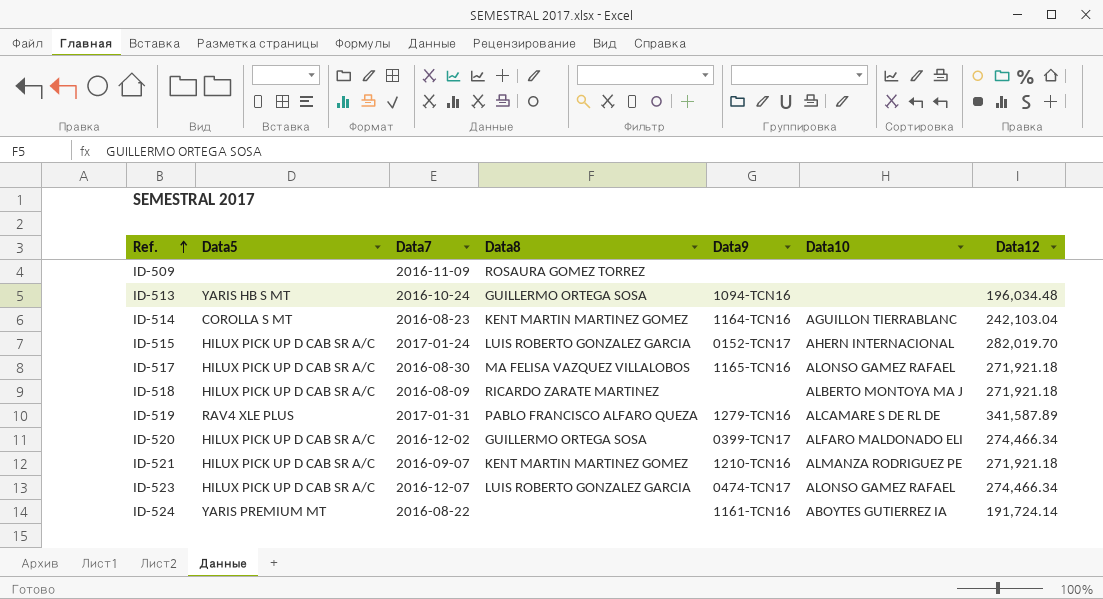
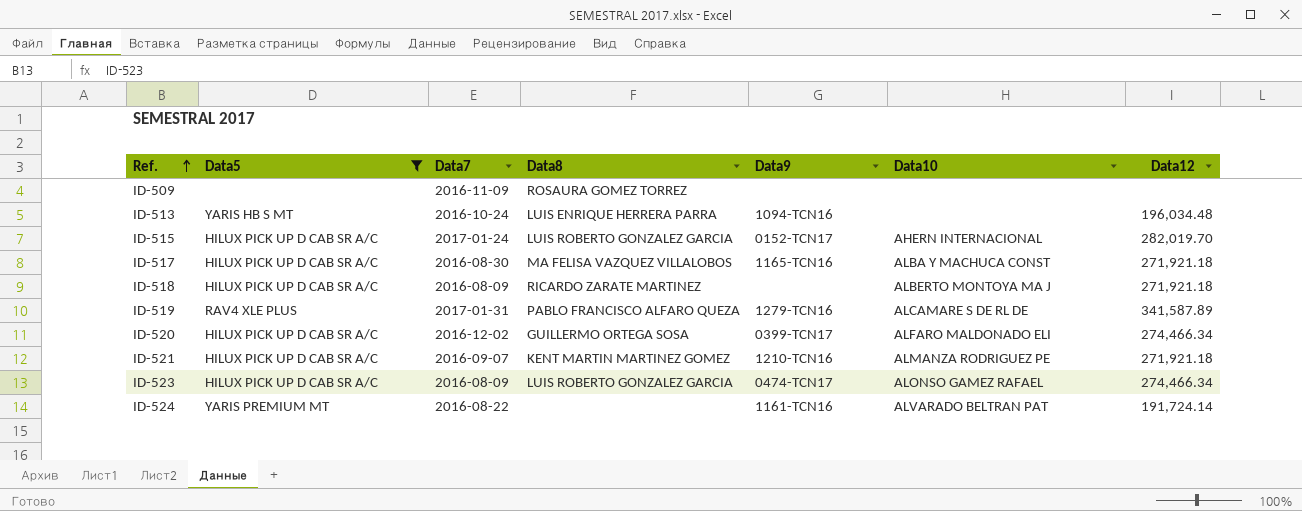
filter: none -> Data5 != COROLLA S MT
ID-513 | Data8: GUILLERMO ORTEGA SOSA -> LUIS ENRIQUE HERRERA PARRA
ID-517 | Data10: ALONSO GAMEZ RAFAEL -> ALBA Y MACHUCA CONST
ID-523 | Data7: 2016-12-07 -> 2016-08-09
ID-524 | Data10: ABOYTES GUTIERREZ IA -> ALVARADO BELTRAN PAT

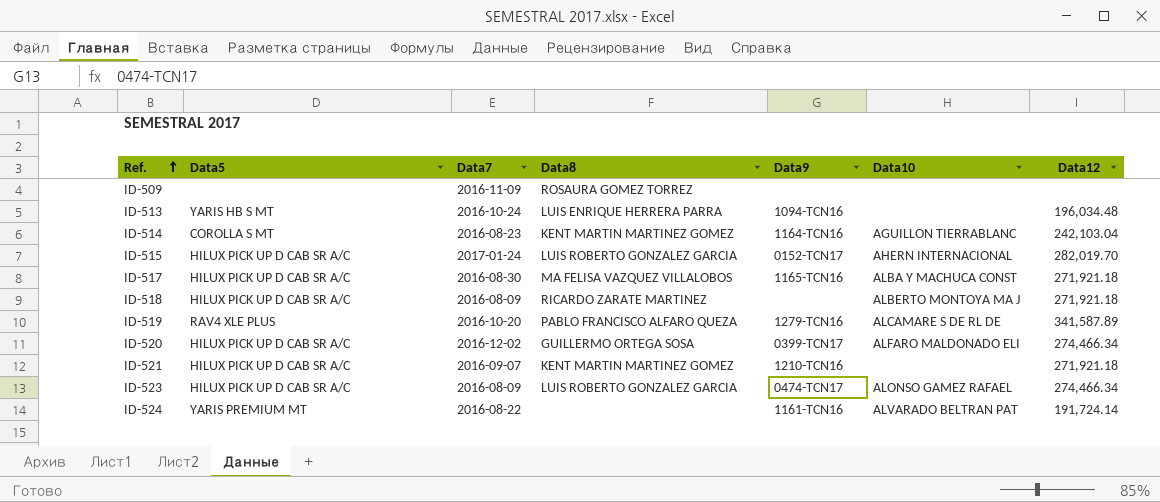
filter: Data5 != COROLLA S MT -> none
ID-519 | Data7: 2017-01-31 -> 2016-10-20
ID-521 | Data10: ALMANZA RODRIGUEZ PE -> none

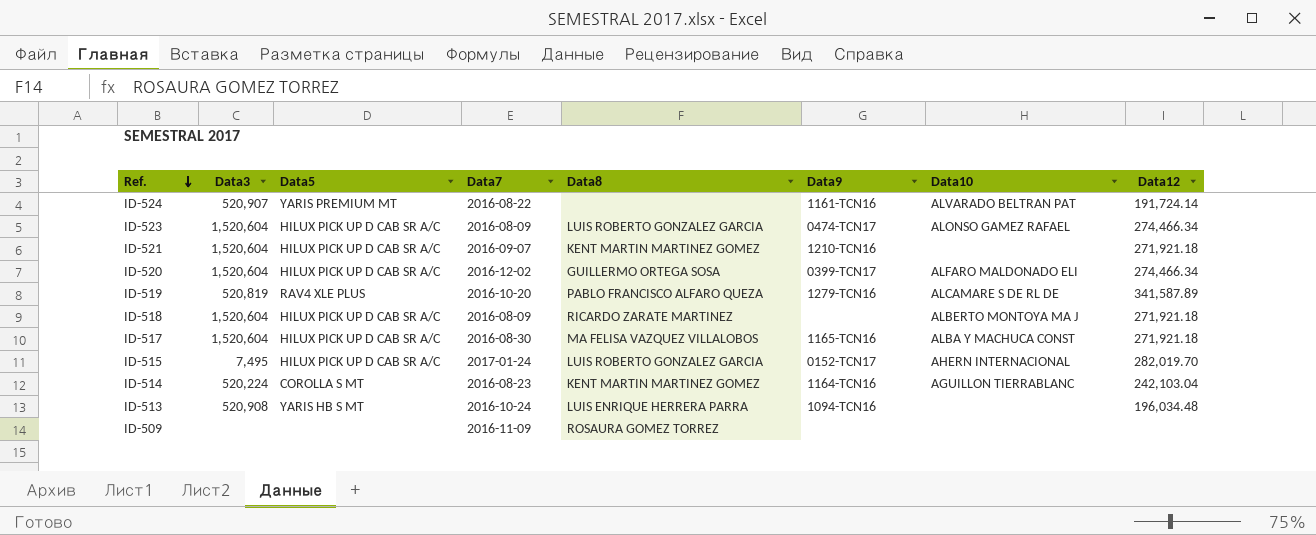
row order: Ref. ascending -> Ref. descending
column Data3 | position: none -> 2

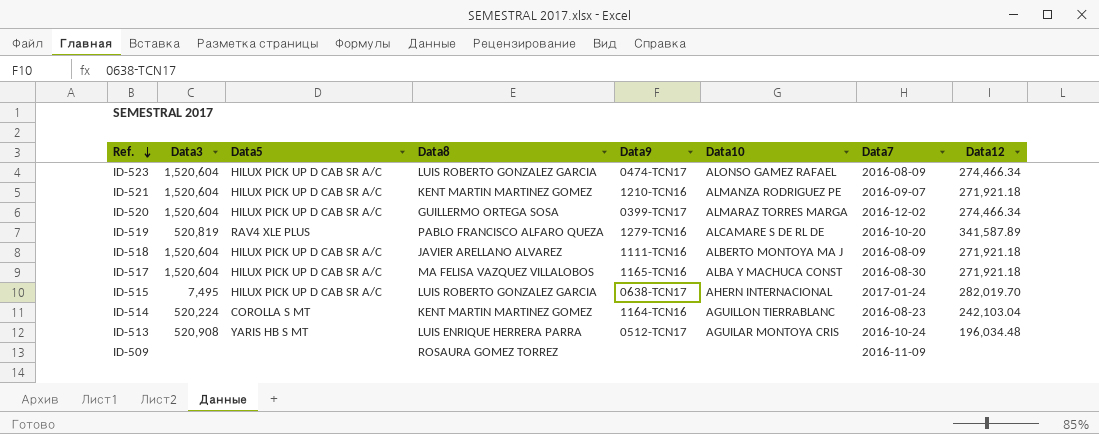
column Data7 | position: 4 -> 7
row ID-524: 520,907 | YARIS PREMIUM MT | 2016-08-22 | none | 1161-TCN16 | ALVARADO BELTRAN PAT | 191,724.14 -> none
ID-521 | Data10: none -> ALMANZA RODRIGUEZ PE
ID-520 | Data10: ALFARO MALDONADO ELI -> ALMARAZ TORRES MARGA
ID-518 | Data8: RICARDO ZARATE MARTINEZ -> JAVIER ARELLANO ALVAREZ
ID-518 | Data9: none -> 1111-TCN16
ID-515 | Data9: 0152-TCN17 -> 0638-TCN17
ID-513 | Data9: 1094-TCN16 -> 0512-TCN17
ID-513 | Data10: none -> AGUILAR MONTOYA CRIS

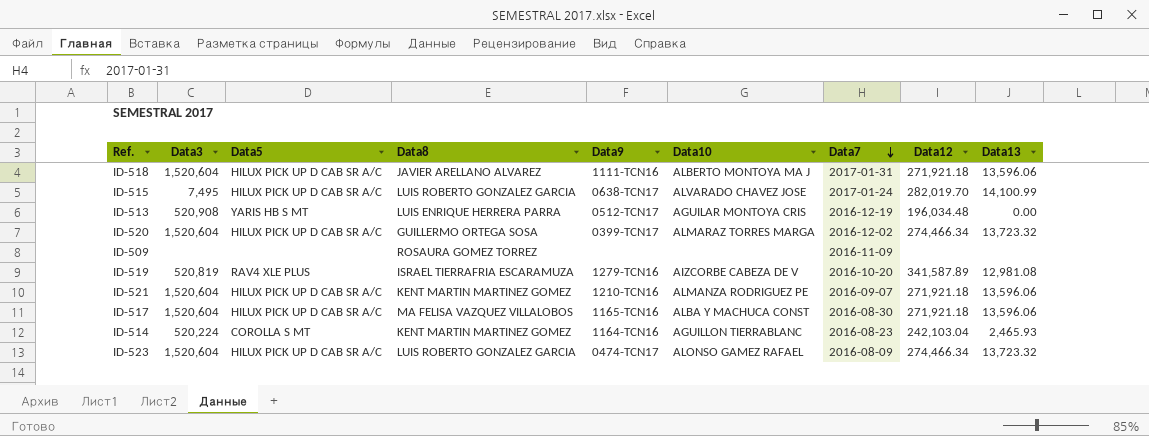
row order: Ref. descending -> Data7 descending
column Data13 | position: none -> 9
ID-518 | Data7: 2016-08-09 -> 2017-01-31
ID-515 | Data10: AHERN INTERNACIONAL -> ALVARADO CHAVEZ JOSE
ID-513 | Data7: 2016-10-24 -> 2016-12-19
ID-519 | Data8: PABLO FRANCISCO ALFARO QUEZA -> ISRAEL TIERRAFRIA ESCARAMUZA
ID-519 | Data10: ALCAMARE S DE RL DE -> AIZCORBE CABEZA DE V

